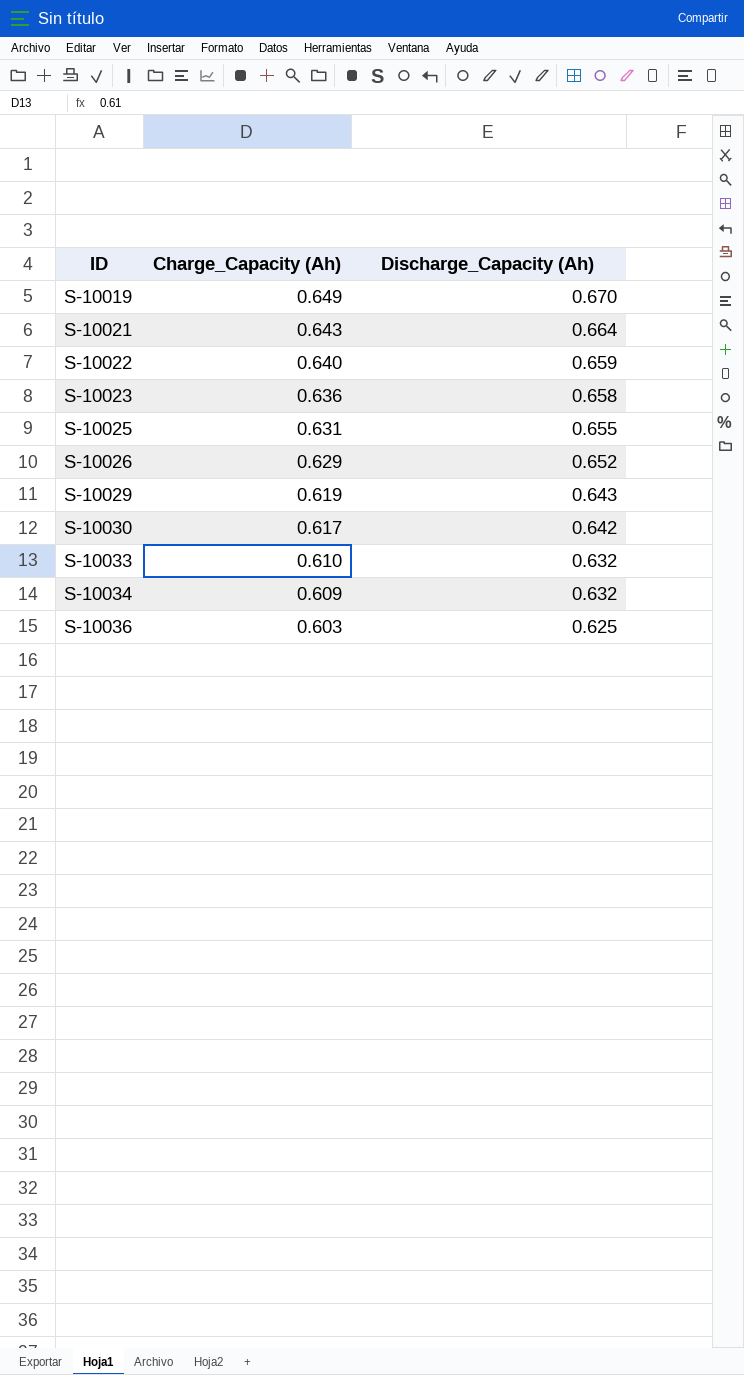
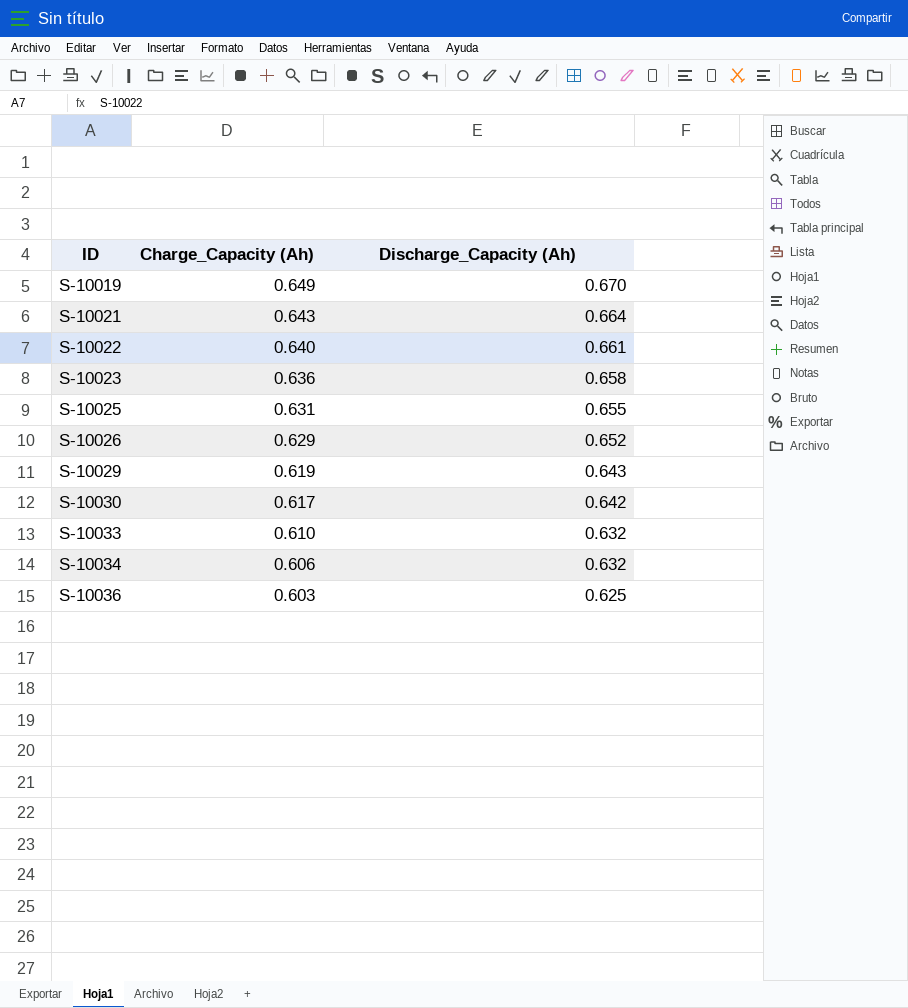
S-10022 | Discharge_Capacity (Ah): 0.659 -> 0.661
S-10034 | Charge_Capacity (Ah): 0.609 -> 0.606

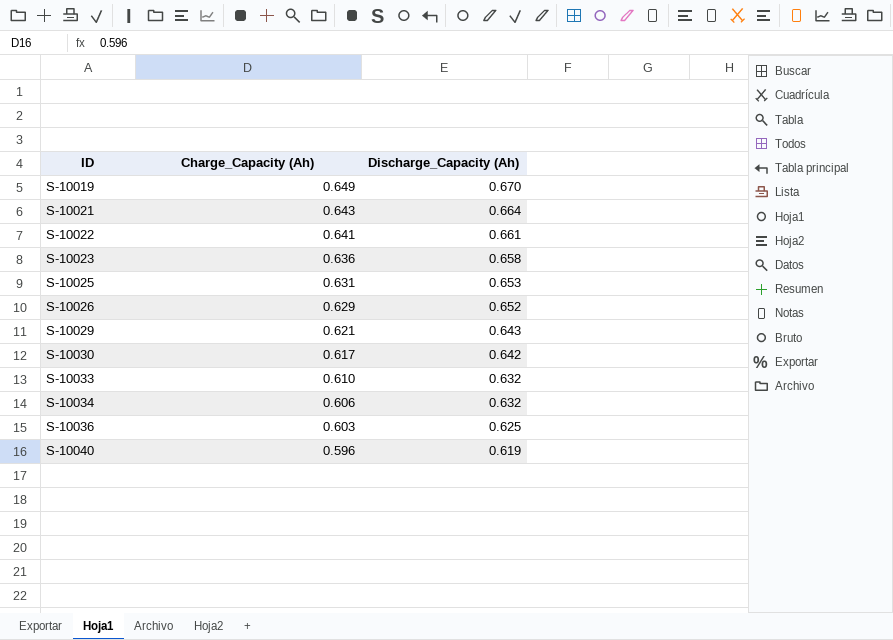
S-10022 | Charge_Capacity (Ah): 0.640 -> 0.641
S-10025 | Discharge_Capacity (Ah): 0.655 -> 0.653
S-10029 | Charge_Capacity (Ah): 0.619 -> 0.621
row S-10040: none -> 0.596 | 0.619

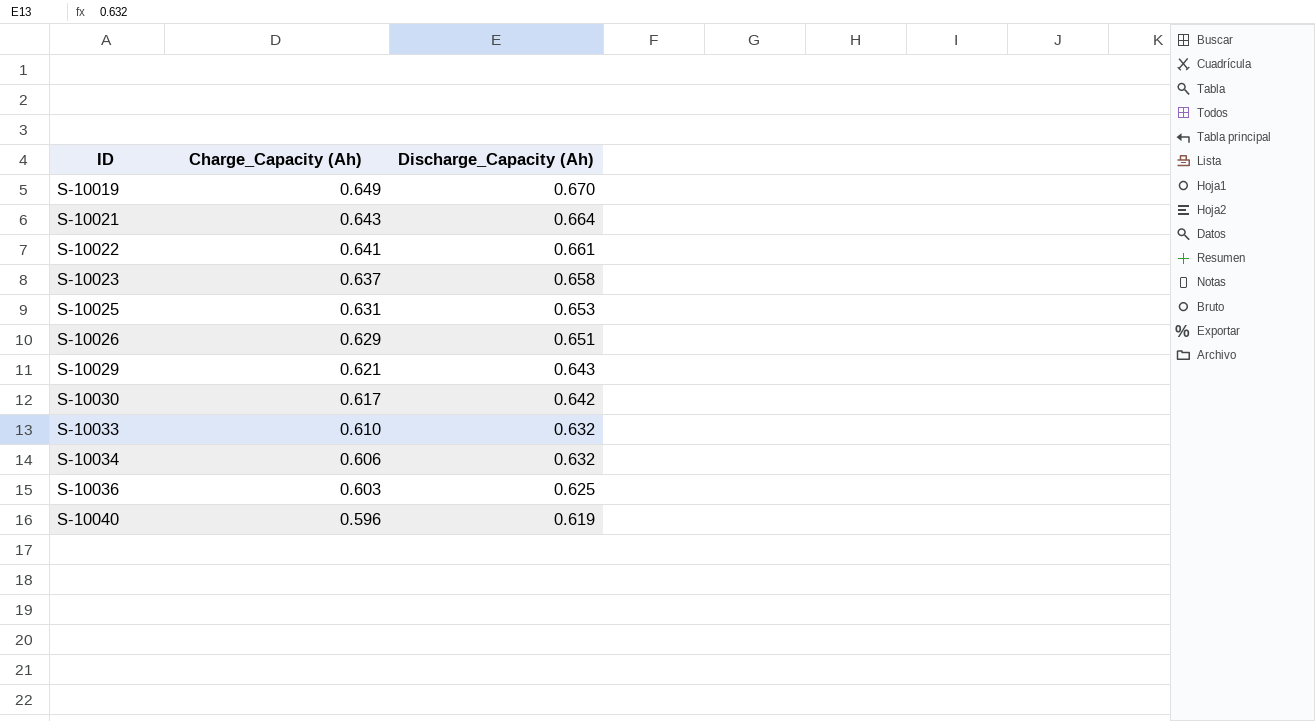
S-10023 | Charge_Capacity (Ah): 0.636 -> 0.637
S-10026 | Discharge_Capacity (Ah): 0.652 -> 0.651

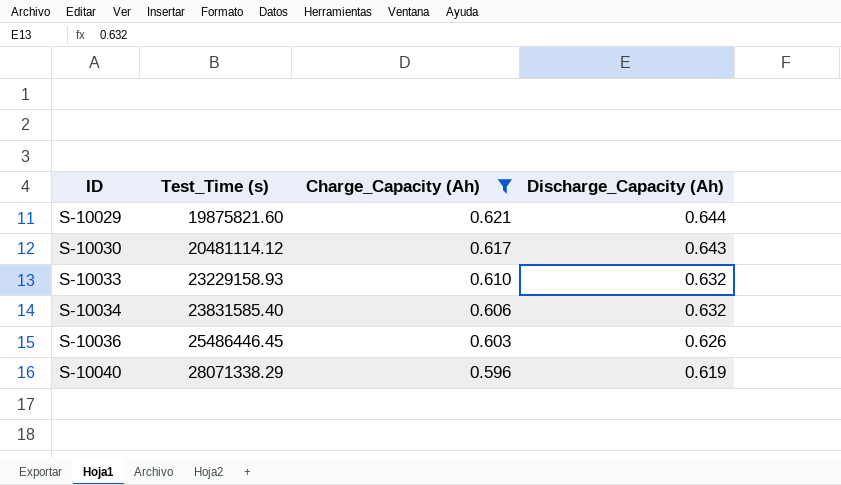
filter: none -> Charge_Capacity (Ah) <= 0.621
column Test_Time (s) | position: none -> 2
S-10029 | Discharge_Capacity (Ah): 0.643 -> 0.644
S-10030 | Discharge_Capacity (Ah): 0.642 -> 0.643
S-10036 | Discharge_Capacity (Ah): 0.625 -> 0.626

